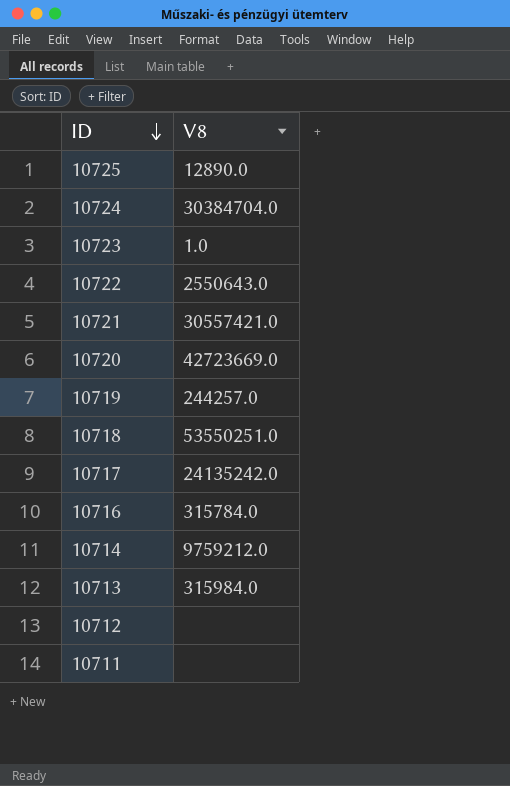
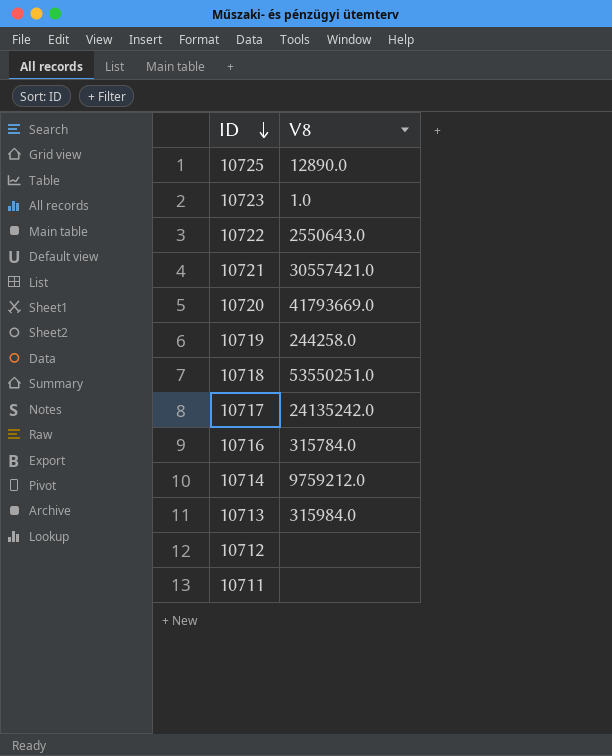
row 10724: 30384704.0 -> none
10720 | V8: 42723669.0 -> 41793669.0
10719 | V8: 244257.0 -> 244258.0

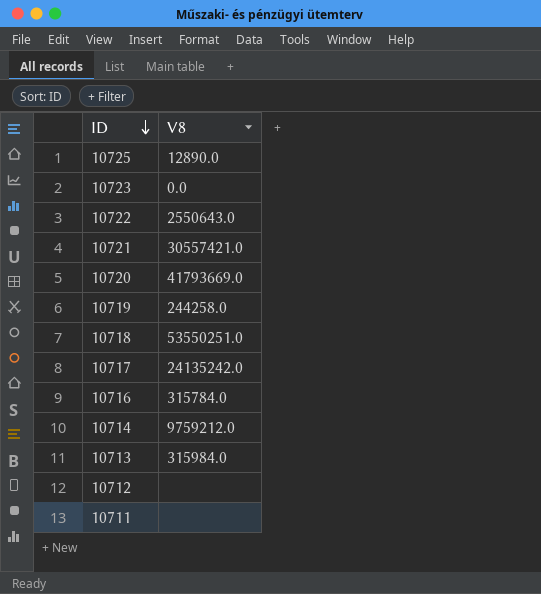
10723 | V8: 1.0 -> 0.0

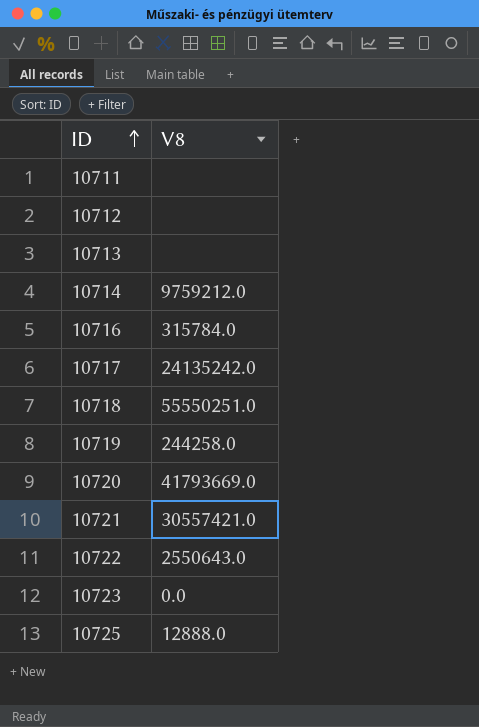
row order: ID descending -> ID ascending
10713 | V8: 315984.0 -> none
10718 | V8: 53550251.0 -> 55550251.0
10725 | V8: 12890.0 -> 12888.0

